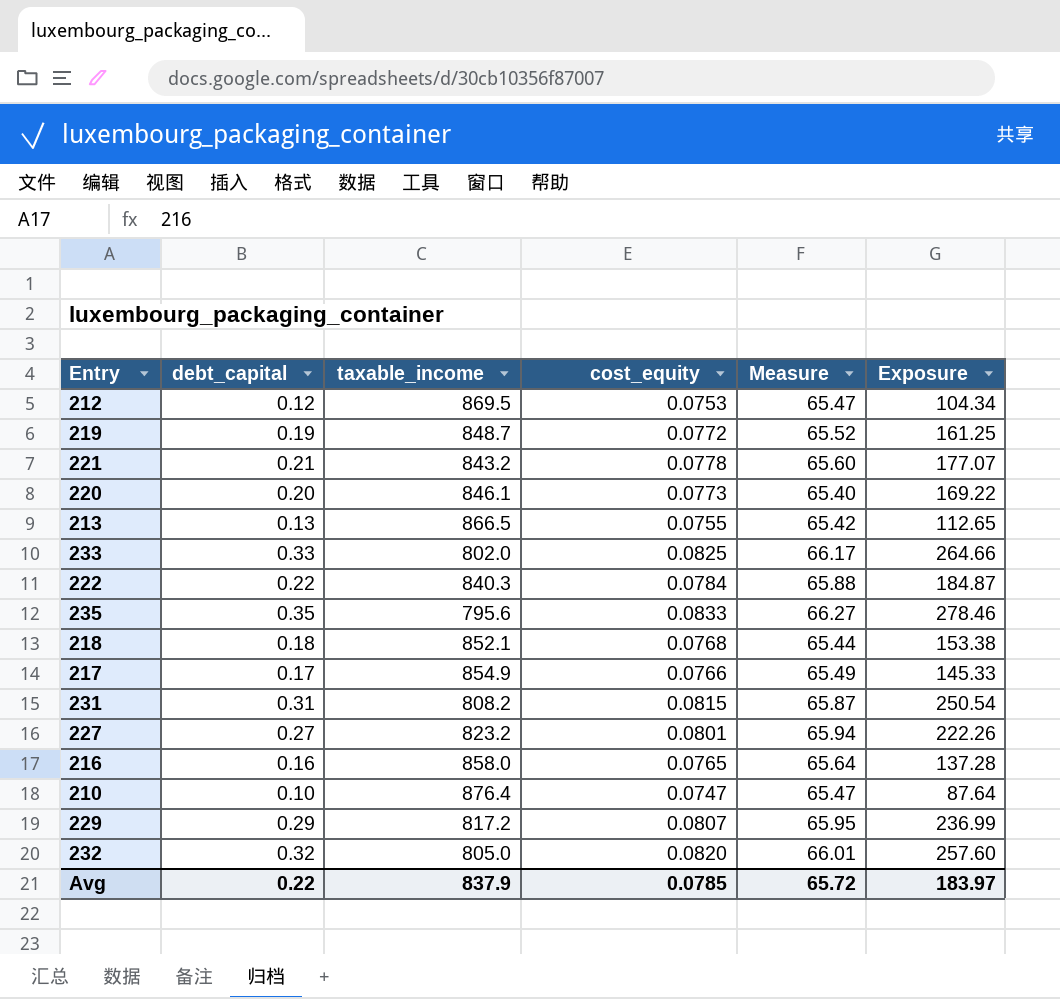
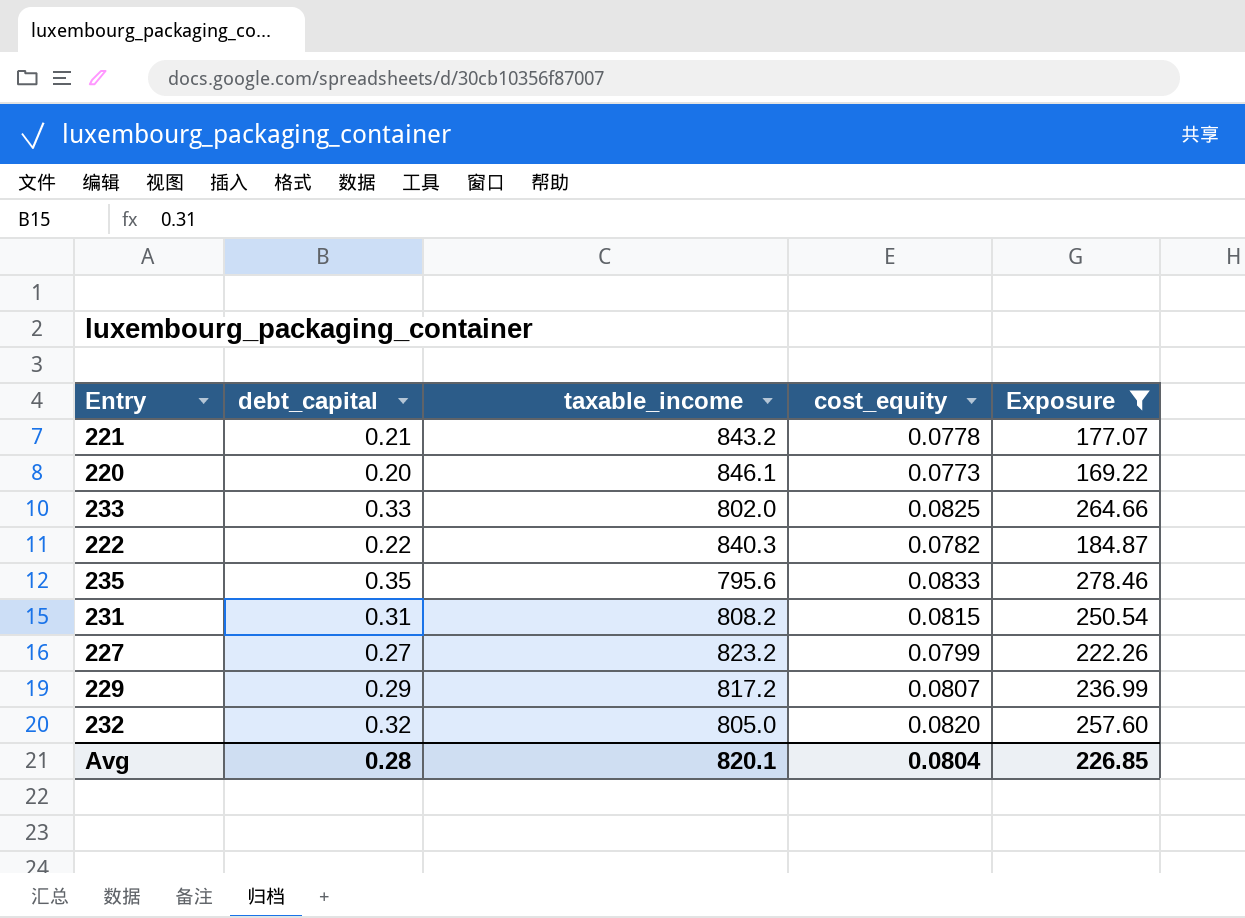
filter: none -> Exposure >= 169.22
column Measure | formula: [taxable_income] * [cost_equity] -> none
222 | cost_equity: 0.0784 -> 0.0782
227 | cost_equity: 0.0801 -> 0.0799
Avg | debt_capital: 0.22 -> 0.28
Avg | taxable_income: 837.9 -> 820.1
Avg | cost_equity: 0.0785 -> 0.0804
Avg | Exposure: 183.97 -> 226.85

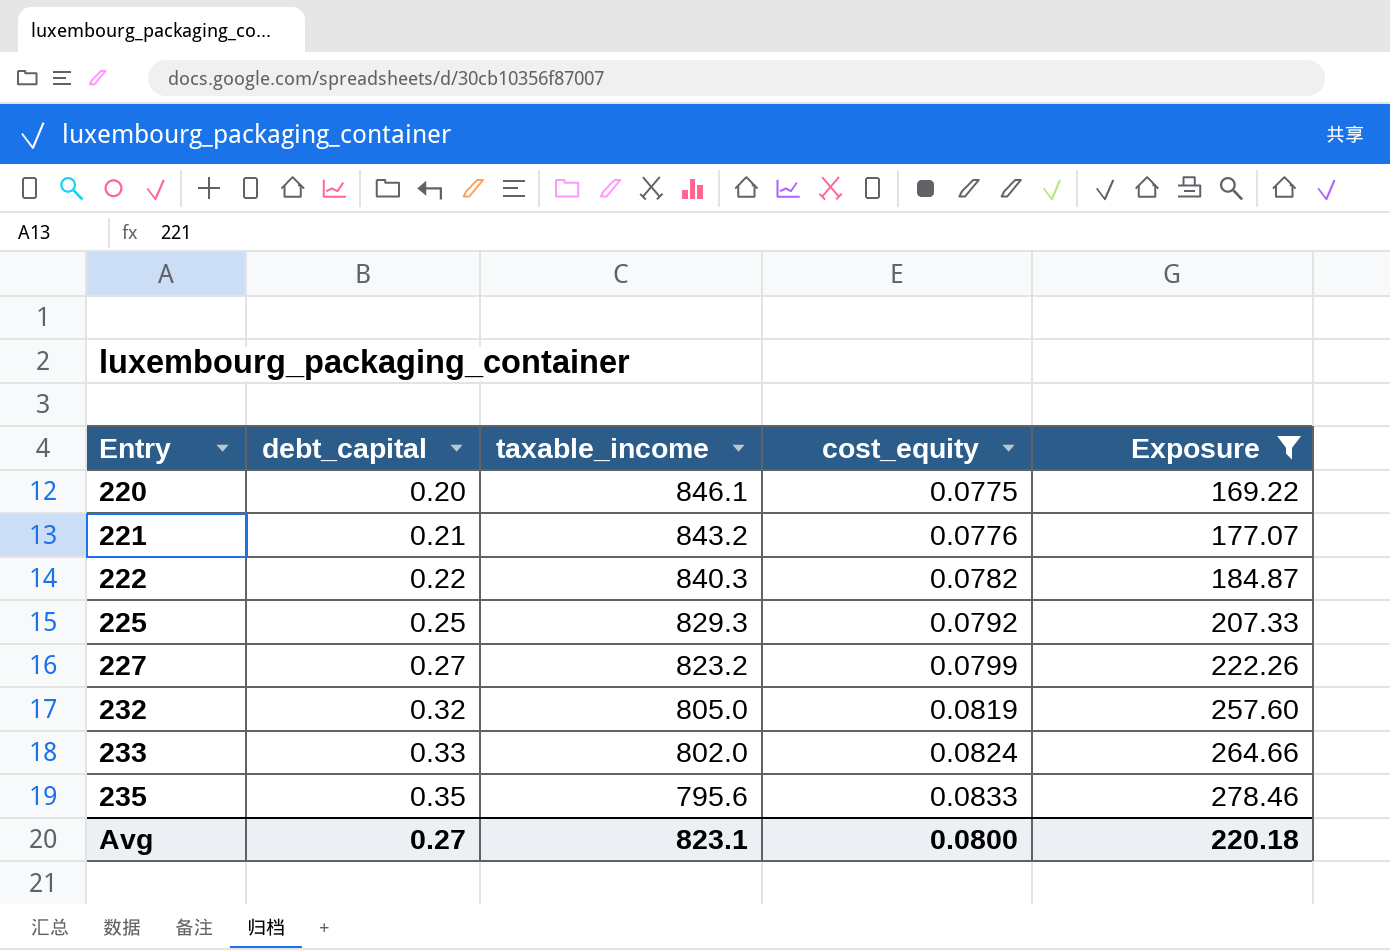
row order: none -> Entry ascending
row 231: 0.31 | 808.2 | 0.0815 | 250.54 -> none
row 229: 0.29 | 817.2 | 0.0807 | 236.99 -> none
220 | cost_equity: 0.0773 -> 0.0775
221 | cost_equity: 0.0778 -> 0.0776
row 225: none -> 0.25 | 829.3 | 0.0792 | 207.33
232 | cost_equity: 0.0820 -> 0.0819
233 | cost_equity: 0.0825 -> 0.0824
Avg | debt_capital: 0.28 -> 0.27
Avg | taxable_income: 820.1 -> 823.1
Avg | cost_equity: 0.0804 -> 0.0800
Avg | Exposure: 226.85 -> 220.18

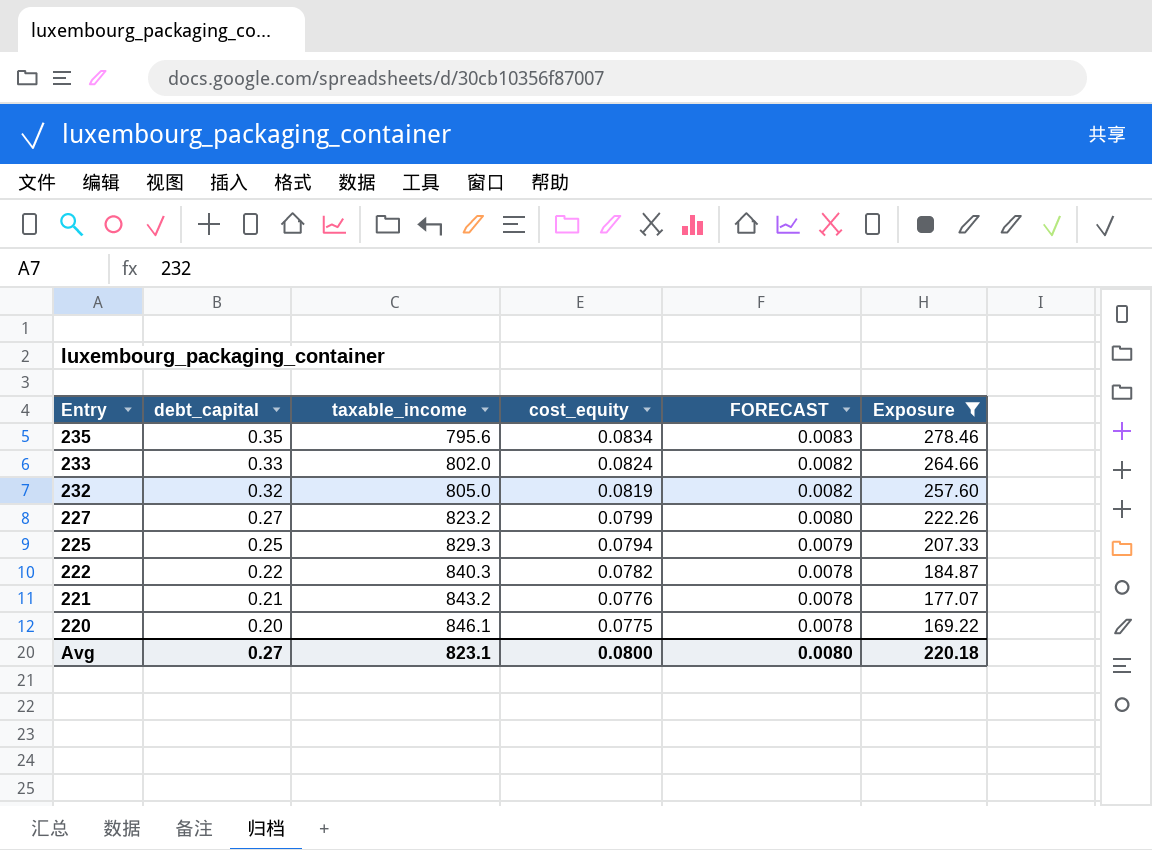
row order: Entry ascending -> Entry descending
column FORECAST | formula: none -> [cost_equity] * 0.1
235 | cost_equity: 0.0833 -> 0.0834
225 | cost_equity: 0.0792 -> 0.0794

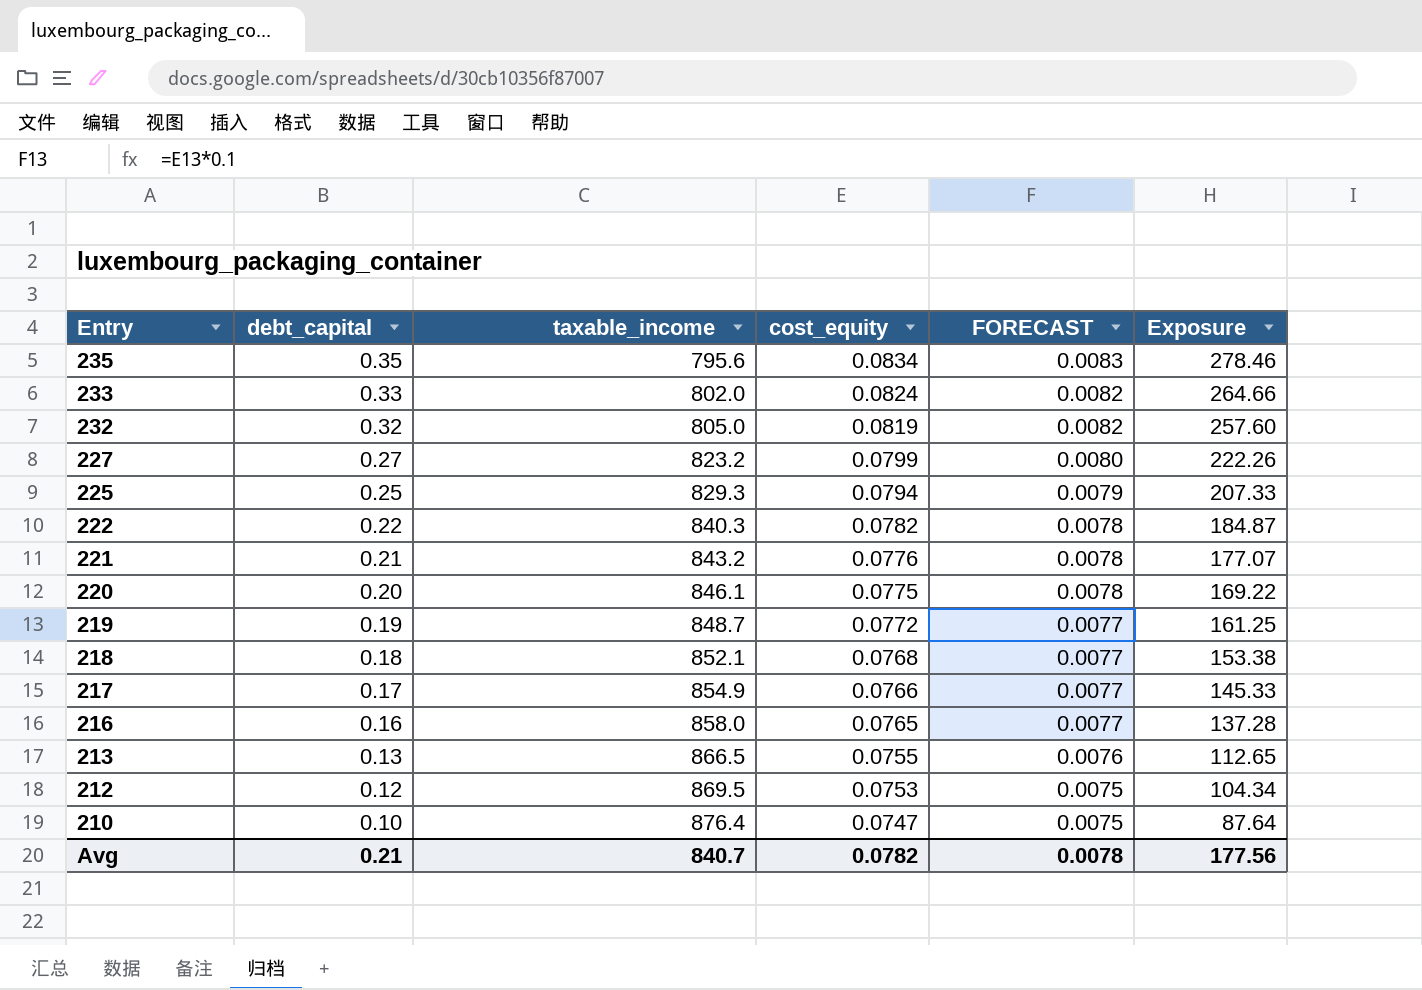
filter: Exposure >= 169.22 -> none
Avg | debt_capital: 0.27 -> 0.21
Avg | taxable_income: 823.1 -> 840.7
Avg | cost_equity: 0.0800 -> 0.0782
Avg | FORECAST: 0.0080 -> 0.0078
Avg | Exposure: 220.18 -> 177.56

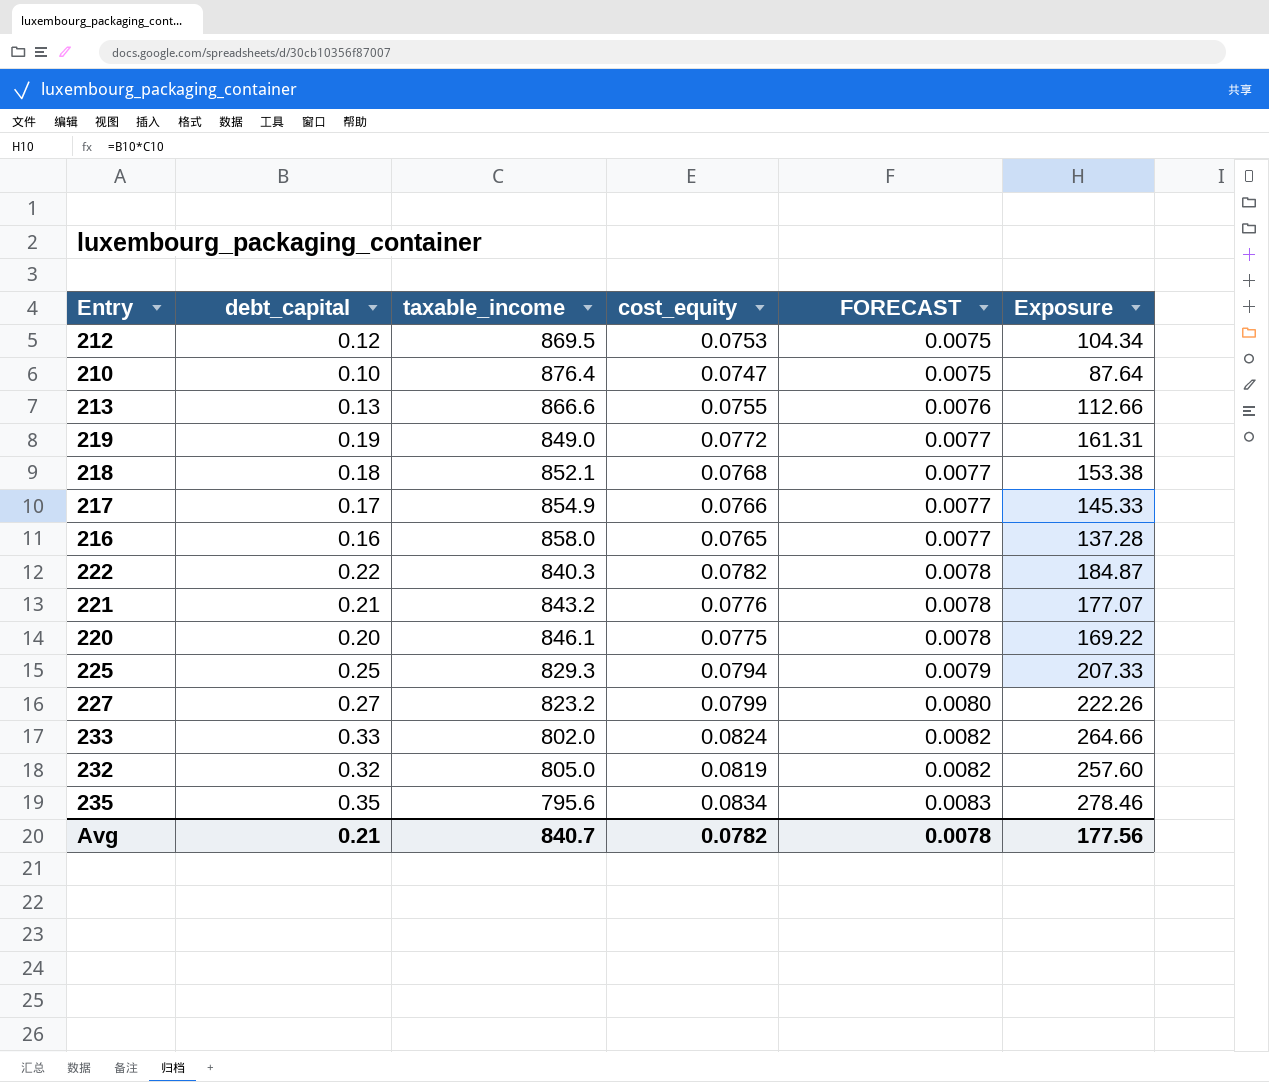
row order: Entry descending -> FORECAST ascending
213 | taxable_income: 866.5 -> 866.6
213 | Exposure: 112.65 -> 112.66
219 | taxable_income: 848.7 -> 849.0
219 | Exposure: 161.25 -> 161.31

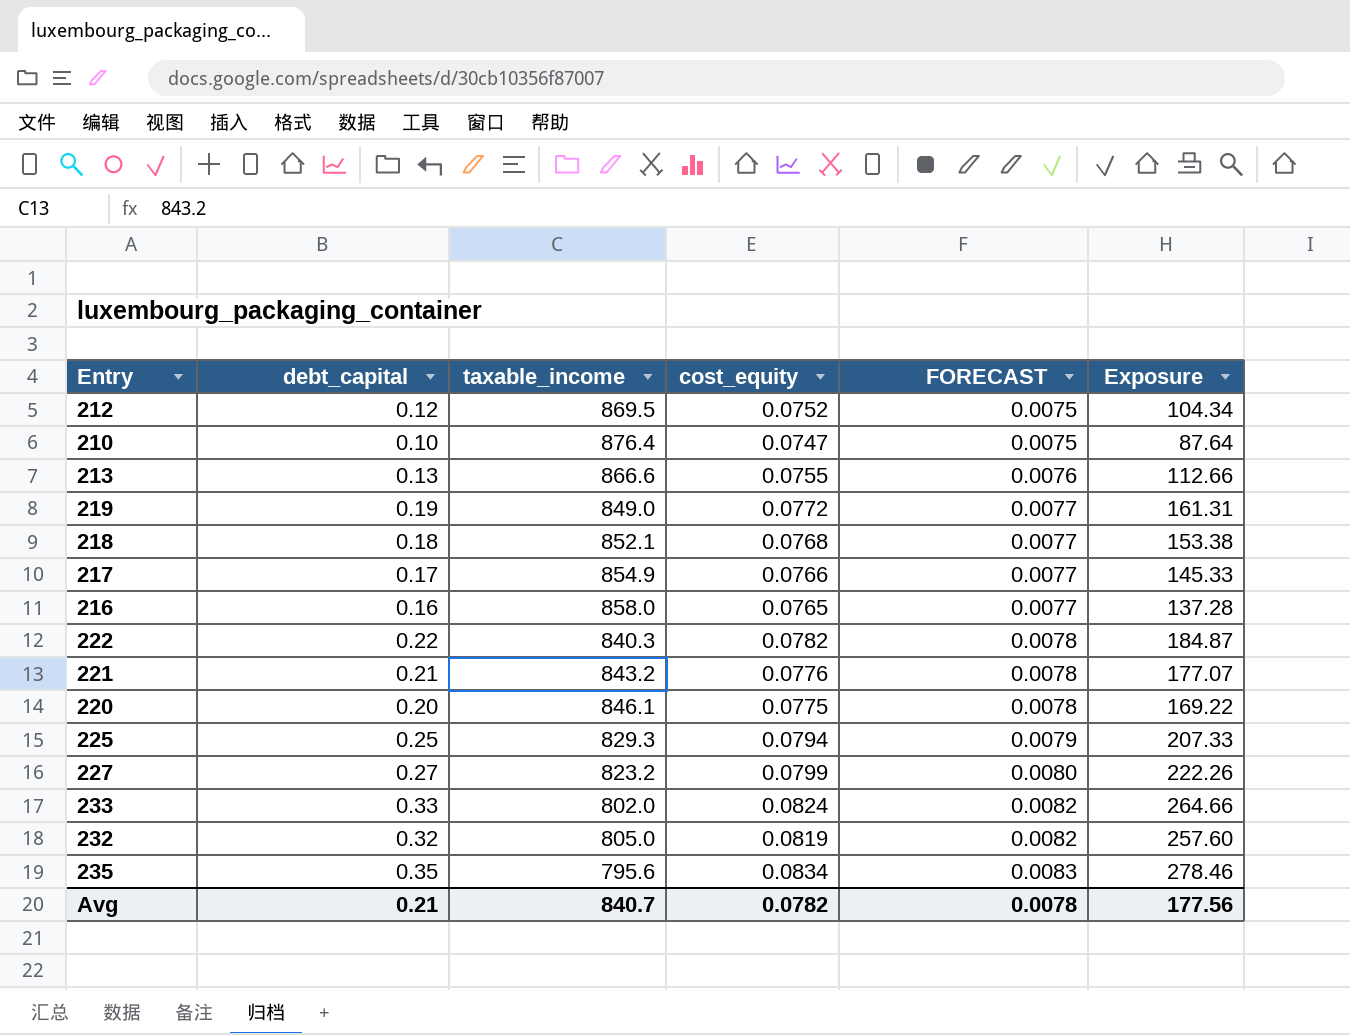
212 | cost_equity: 0.0753 -> 0.0752

